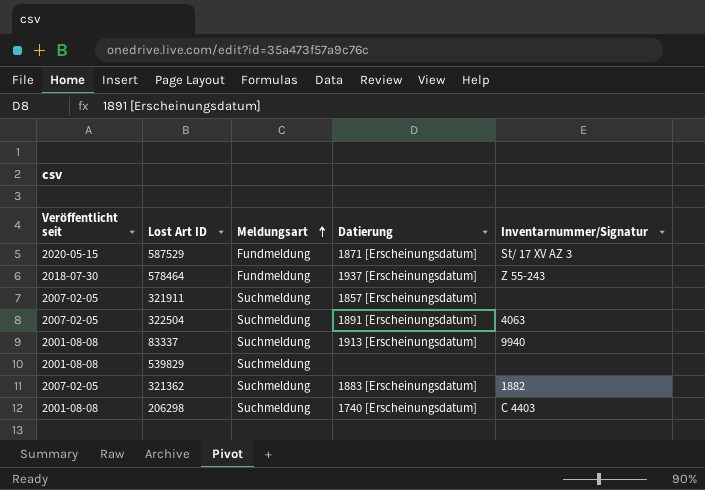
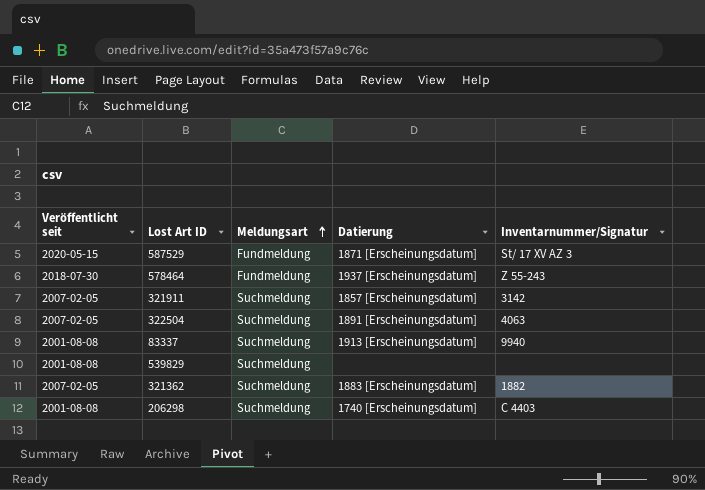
321911 | Inventarnummer/Signatur: none -> 3142

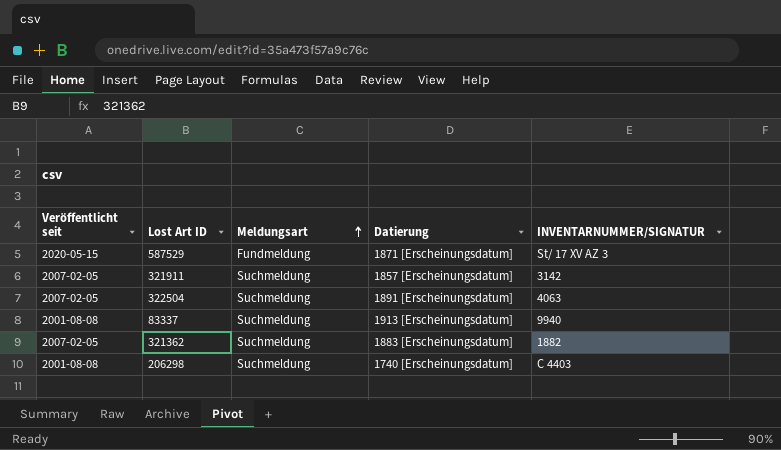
column name: Inventarnummer/Signatur -> INVENTARNUMMER/SIGNATUR
row 578464: 2018-07-30 | Fundmeldung | 1937 [Erscheinungsdatum] | Z 55-243 -> none
row 539829: 2001-08-08 | Suchmeldung | none | none -> none

